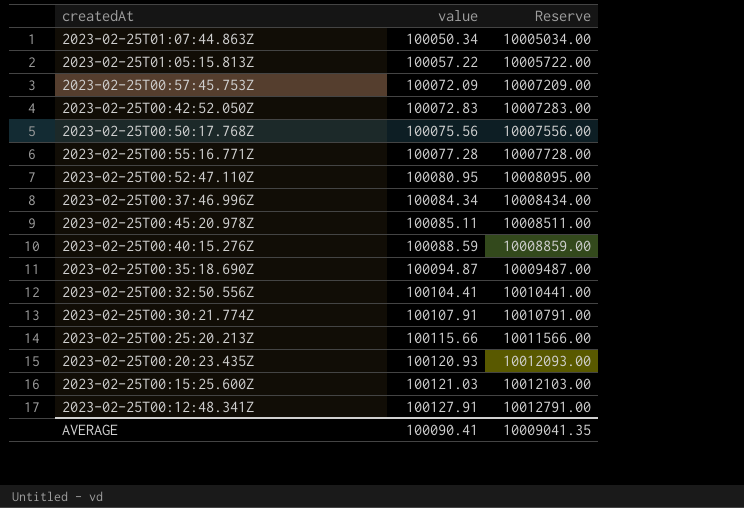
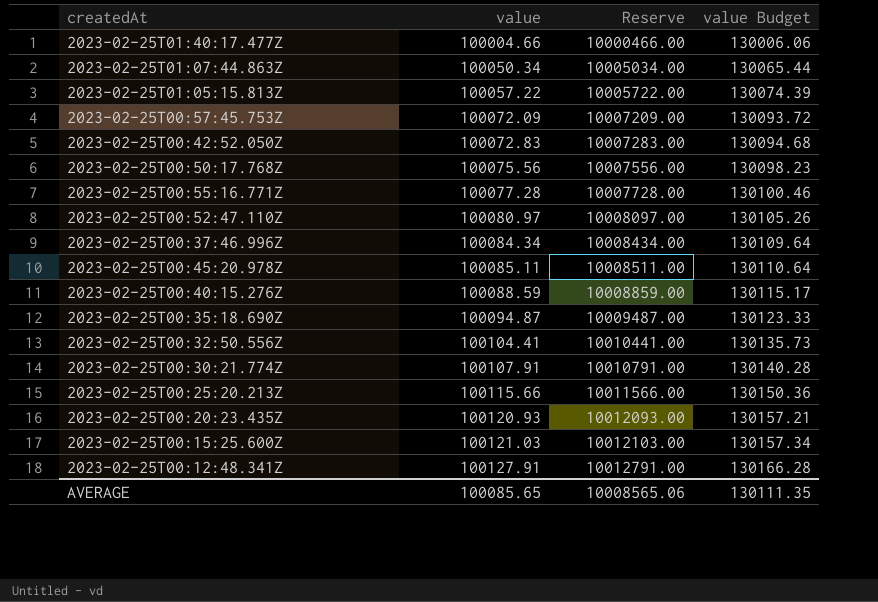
column value Budget | formula: none -> [value] * 1.3
row 2023-02-25T01:40:17.477Z: none -> 100004.66 | 10000466.00 | 130006.06
2023-02-25T00:52:47.110Z | value: 100080.95 -> 100080.97
2023-02-25T00:52:47.110Z | Reserve: 10008095.00 -> 10008097.00
AVERAGE | value: 100090.41 -> 100085.65
AVERAGE | Reserve: 10009041.35 -> 10008565.06

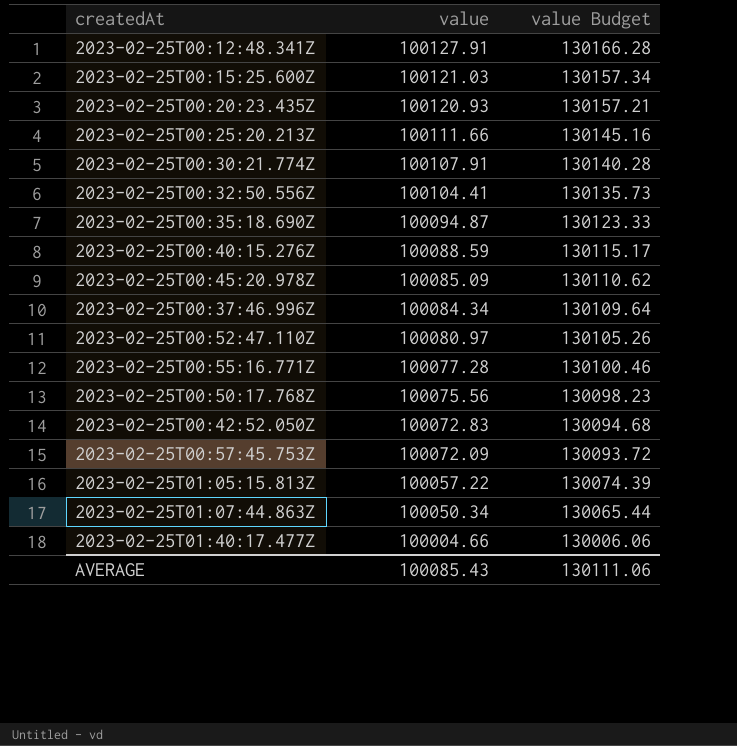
row order: value ascending -> value descending
column Reserve | formula: [value] * 100 -> none
2023-02-25T00:25:20.213Z | value: 100115.66 -> 100111.66
2023-02-25T00:25:20.213Z | value Budget: 130150.36 -> 130145.16
2023-02-25T00:45:20.978Z | value: 100085.11 -> 100085.09
2023-02-25T00:45:20.978Z | value Budget: 130110.64 -> 130110.62
AVERAGE | value: 100085.65 -> 100085.43
AVERAGE | value Budget: 130111.35 -> 130111.06

